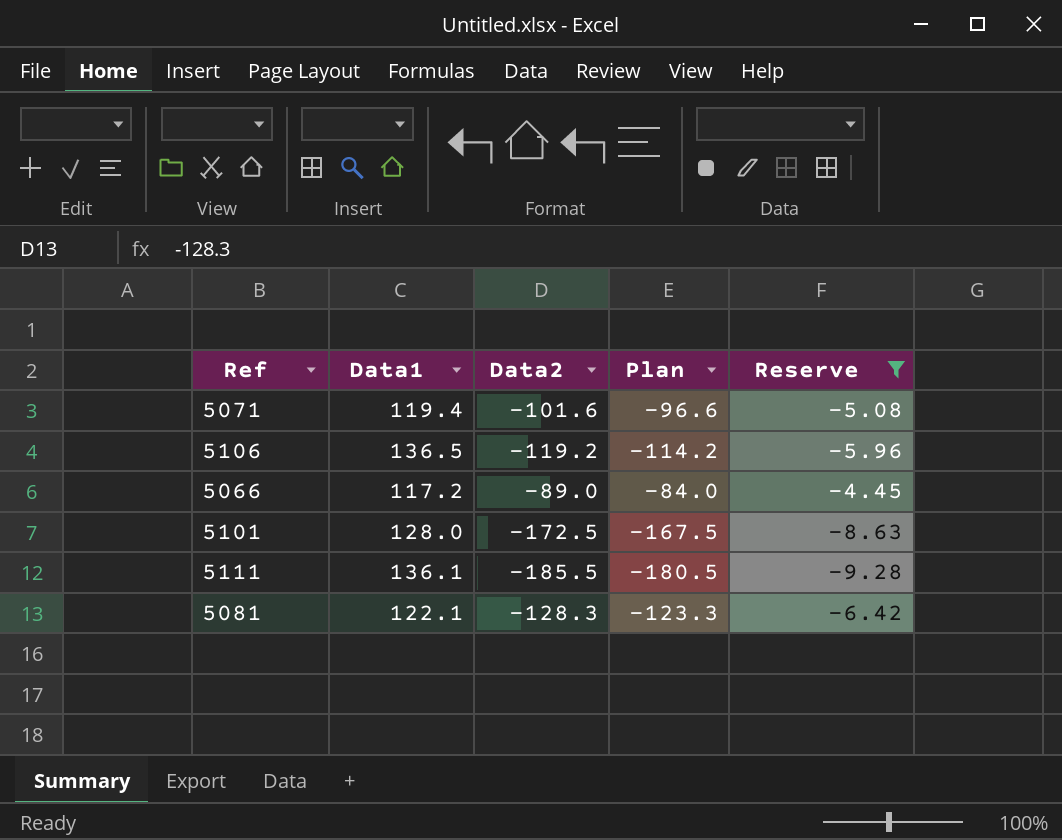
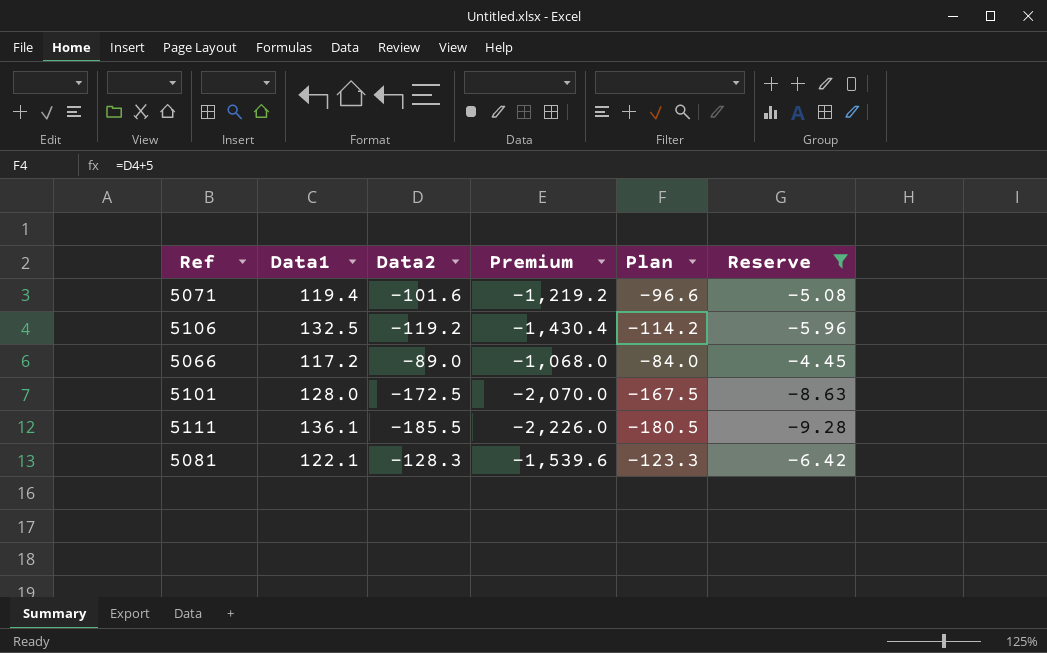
column Premium | formula: none -> [Data2] * 12
5106 | Data1: 136.5 -> 132.5

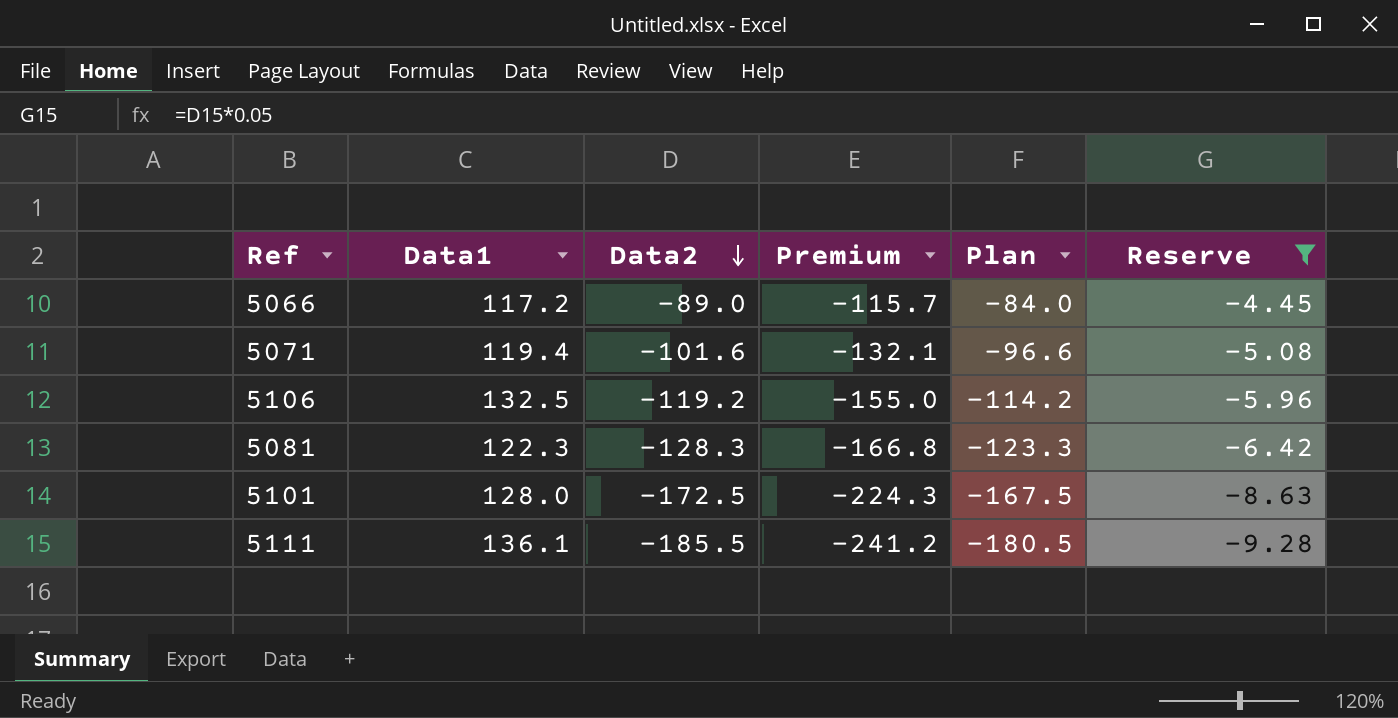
row order: none -> Data2 descending
column Premium | formula: [Data2] * 12 -> [Data2] * 1.3
5081 | Data1: 122.1 -> 122.3

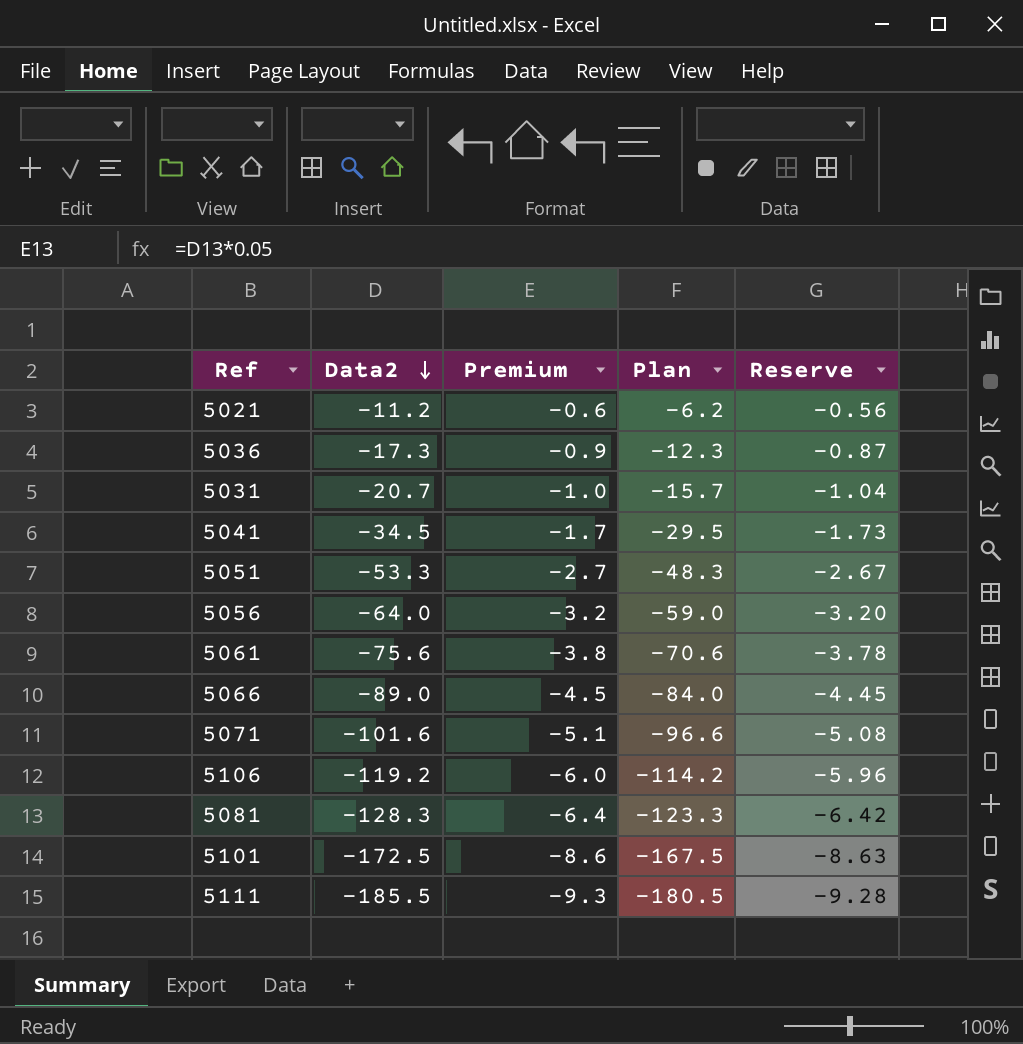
filter: Reserve <= -4.45 -> none
column Data1 | position: 2 -> none
column Premium | formula: [Data2] * 1.3 -> [Data2] * 0.05

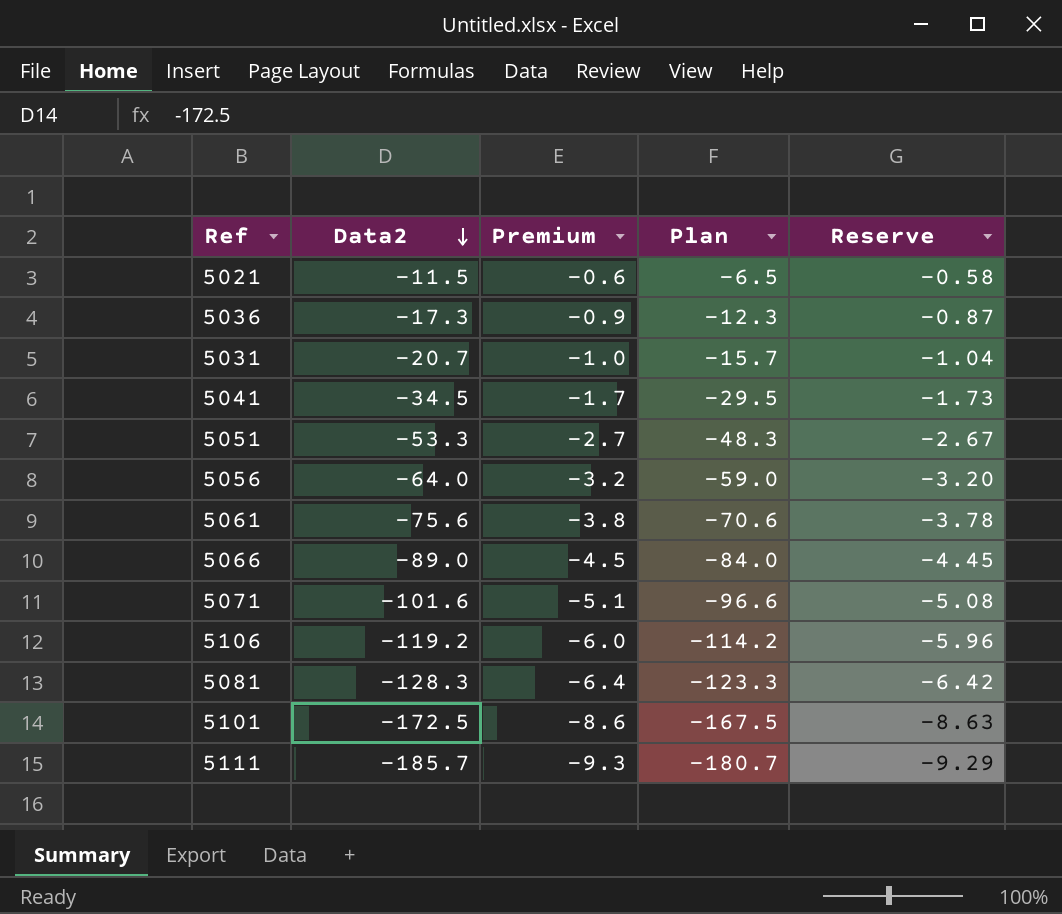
5021 | Data2: -11.2 -> -11.5
5021 | Plan: -6.2 -> -6.5
5021 | Reserve: -0.56 -> -0.58
5111 | Data2: -185.5 -> -185.7
5111 | Plan: -180.5 -> -180.7
5111 | Reserve: -9.28 -> -9.29

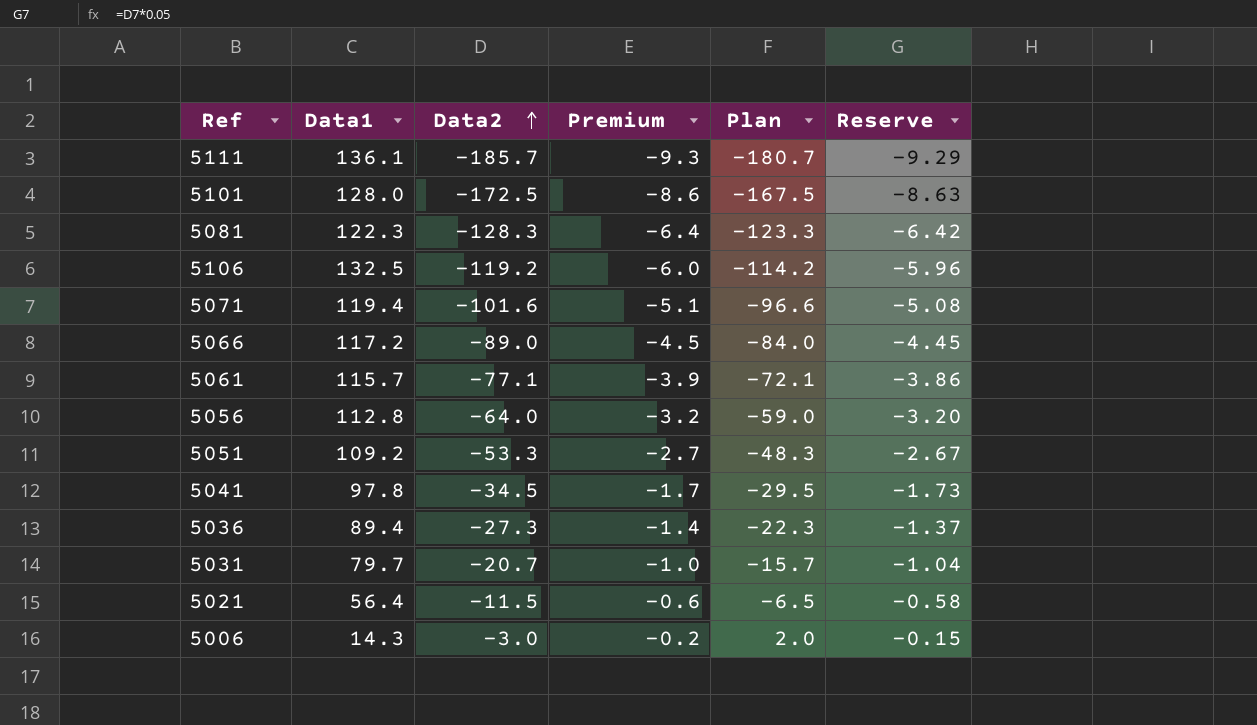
row order: Data2 descending -> Data2 ascending
column Data1 | position: none -> 2
5061 | Data2: -75.6 -> -77.1
5061 | Premium: -3.8 -> -3.9
5061 | Plan: -70.6 -> -72.1
5061 | Reserve: -3.78 -> -3.86
5036 | Data2: -17.3 -> -27.3
5036 | Premium: -0.9 -> -1.4
5036 | Plan: -12.3 -> -22.3
5036 | Reserve: -0.87 -> -1.37
row 5006: none -> 14.3 | -3.0 | -0.2 | 2.0 | -0.15

